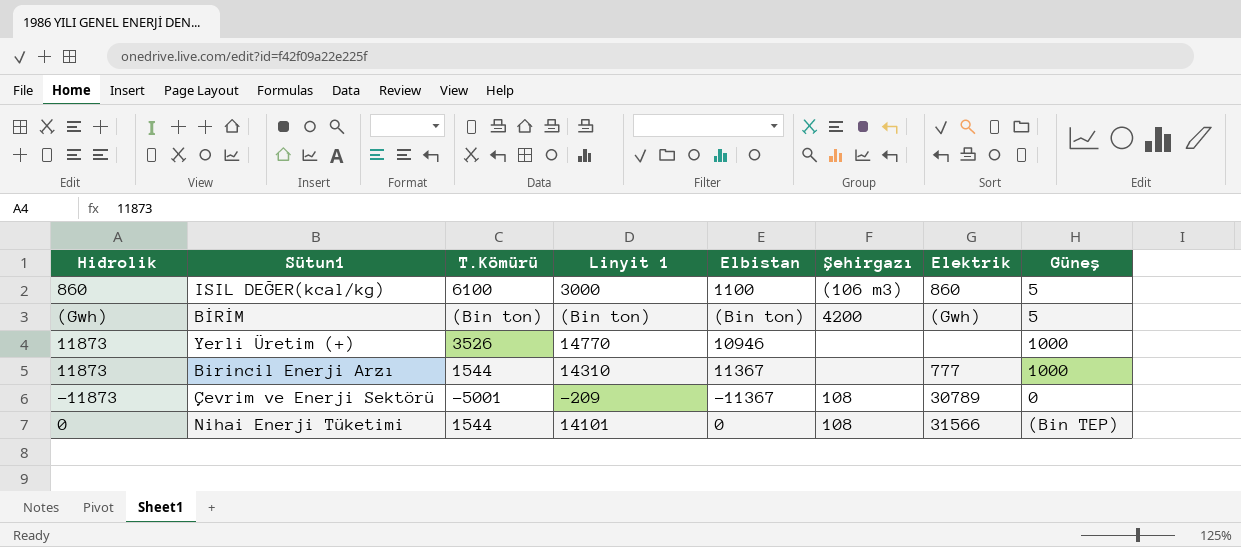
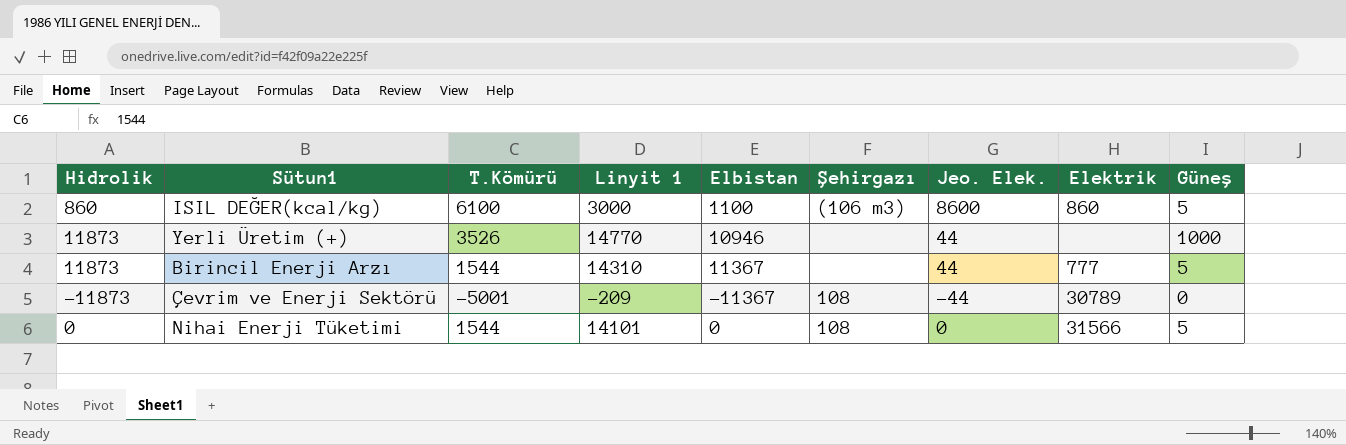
column Jeo. Elek. | position: none -> 7
row BİRİM: (Gwh) | (Bin ton) | (Bin ton) | (Bin ton) | 4200 | (Gwh) | 5 -> none
Birincil Enerji Arzı | Güneş: 1000 -> 5
Nihai Enerji Tüketimi | Güneş: (Bin TEP) -> 5

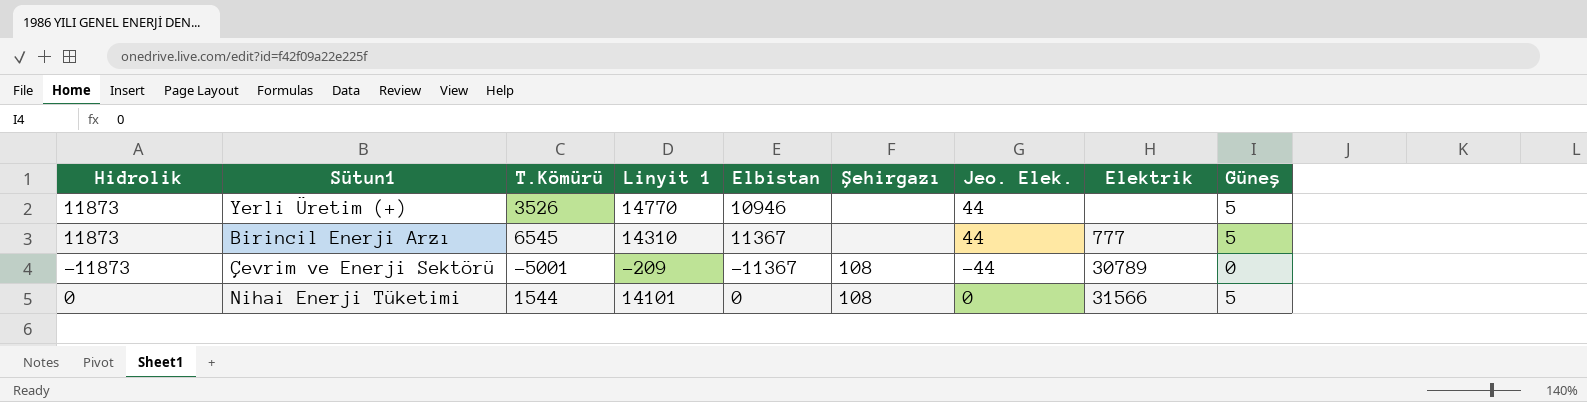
row ISIL DEĞER(kcal/kg): 860 | 6100 | 3000 | 1100 | (106 m3) | 8600 | 860 | 5 -> none
Yerli Üretim (+) | Güneş: 1000 -> 5
Birincil Enerji Arzı | T.Kömürü: 1544 -> 6545

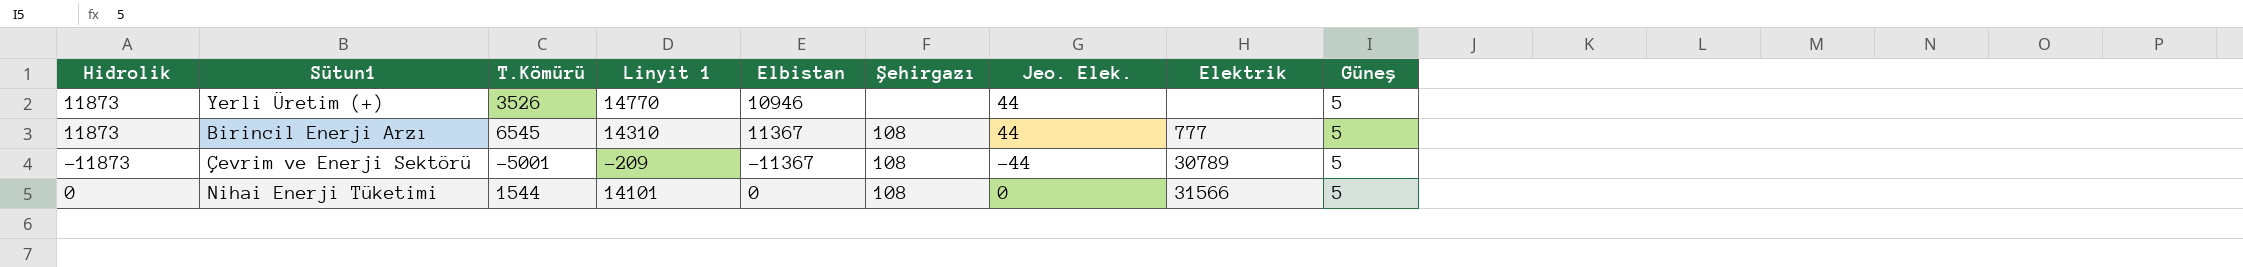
Birincil Enerji Arzı | Şehirgazı: none -> 108
Çevrim ve Enerji Sektörü | Güneş: 0 -> 5

